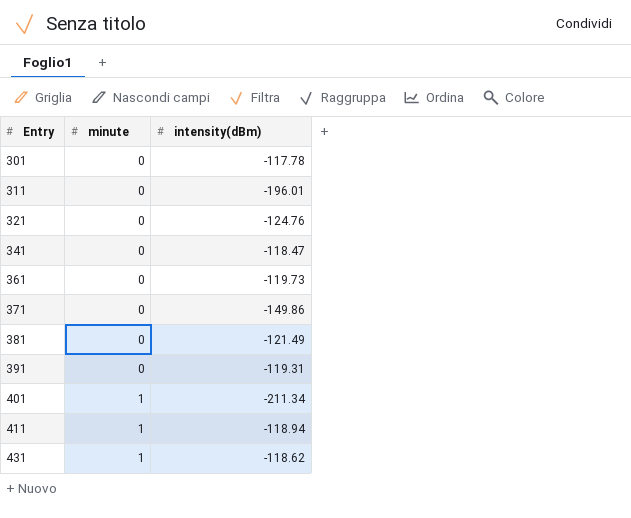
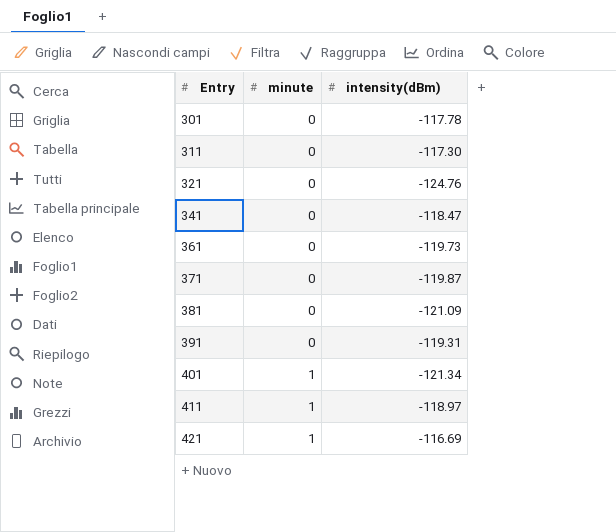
row 431: 1 | -118.62 -> none
311 | intensity(dBm): -196.01 -> -117.30
371 | intensity(dBm): -149.86 -> -119.87
381 | intensity(dBm): -121.49 -> -121.09
401 | intensity(dBm): -211.34 -> -121.34
411 | intensity(dBm): -118.94 -> -118.97
row 421: none -> 1 | -116.69

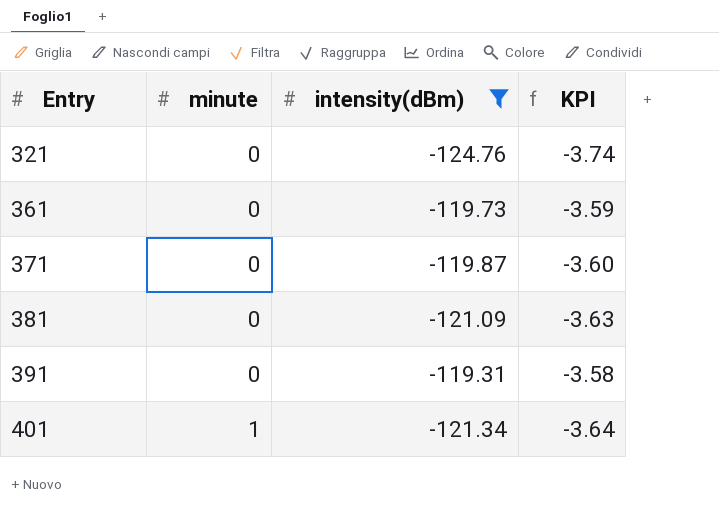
filter: none -> intensity(dBm) <= -119.31
column KPI | formula: none -> [intensity(dBm)] * 0.03

